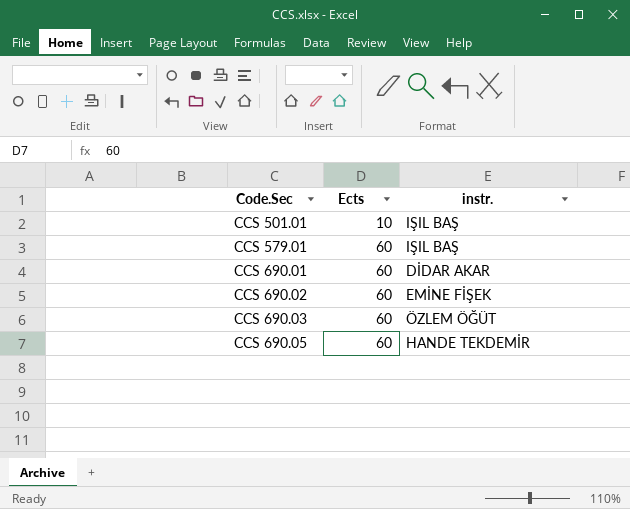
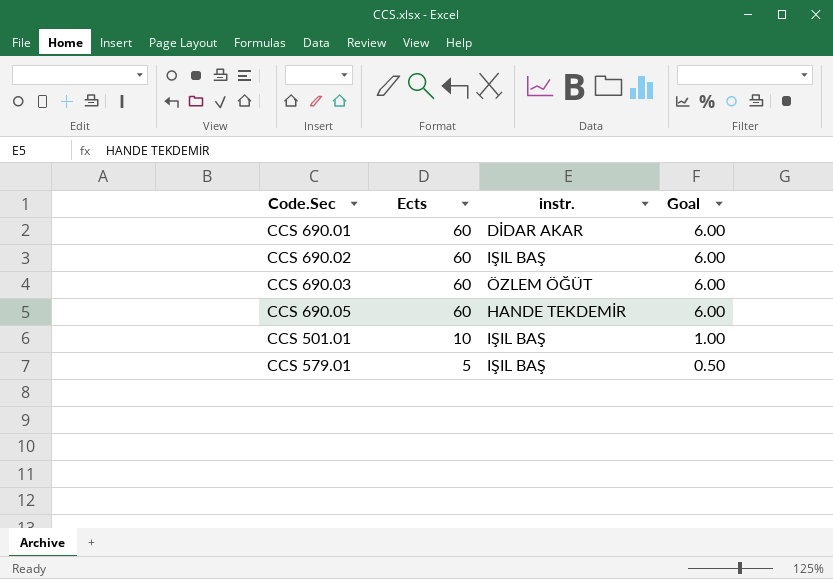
row order: Code.Sec ascending -> Ects descending
column Goal | formula: none -> [Ects] * 0.1
CCS 690.02 | instr.: EMİNE FİŞEK -> IŞIL BAŞ
CCS 579.01 | Ects: 60 -> 5

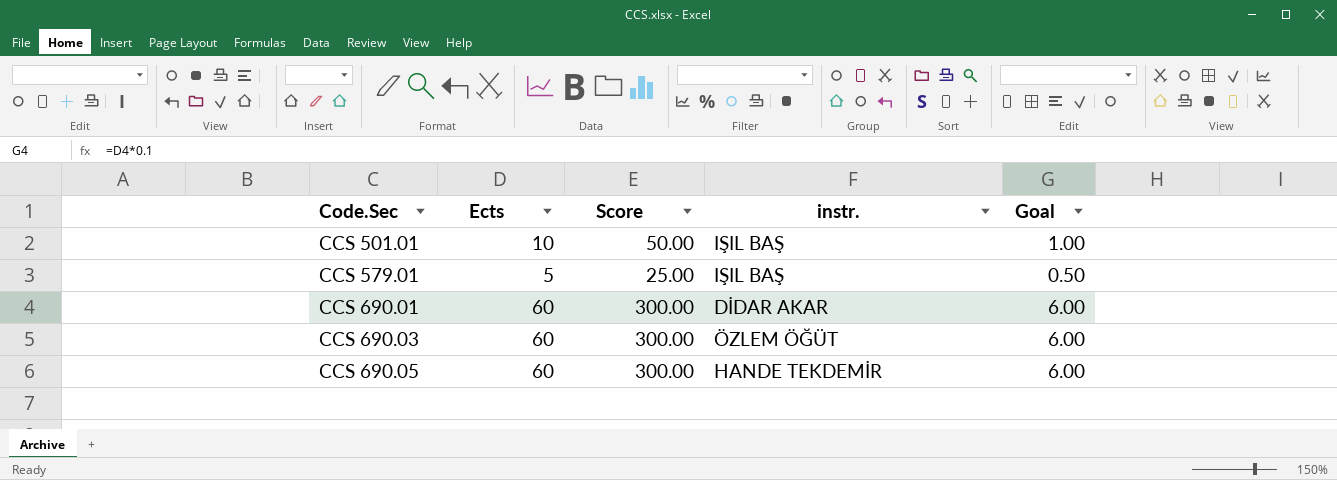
row order: Ects descending -> Code.Sec ascending
column Score | formula: none -> [Ects] * 5
row CCS 690.02: 60 | IŞIL BAŞ | 6.00 -> none

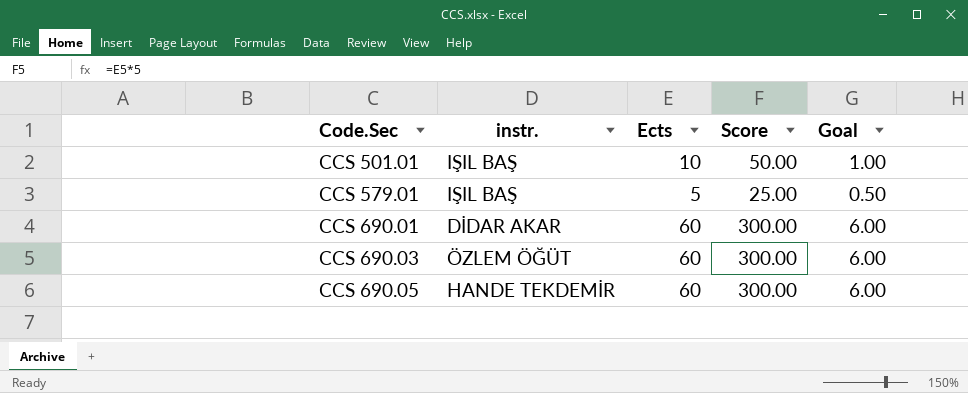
column instr. | position: 4 -> 2

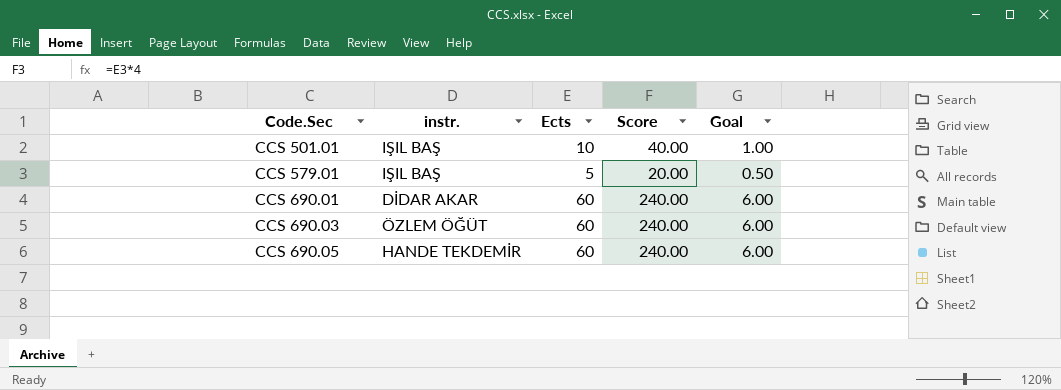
column Score | formula: [Ects] * 5 -> [Ects] * 4

